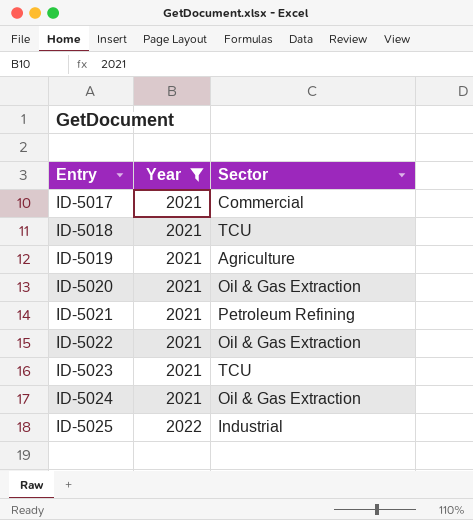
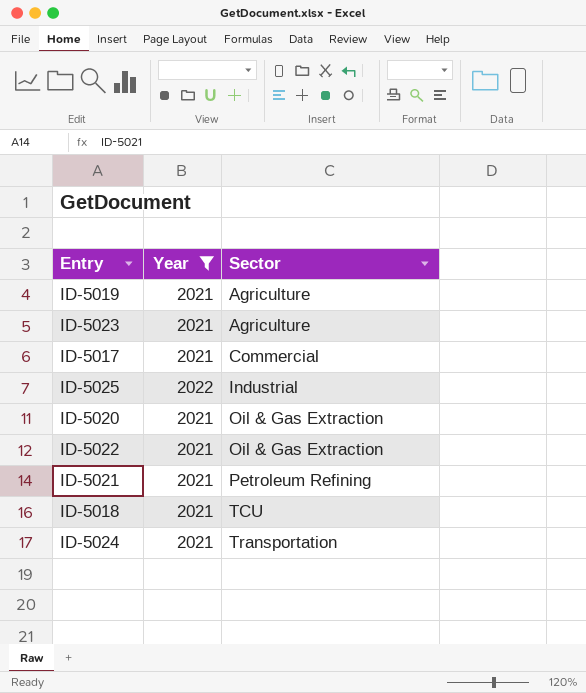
row order: Entry ascending -> Sector ascending
ID-5023 | Sector: TCU -> Agriculture
ID-5024 | Sector: Oil & Gas Extraction -> Transportation

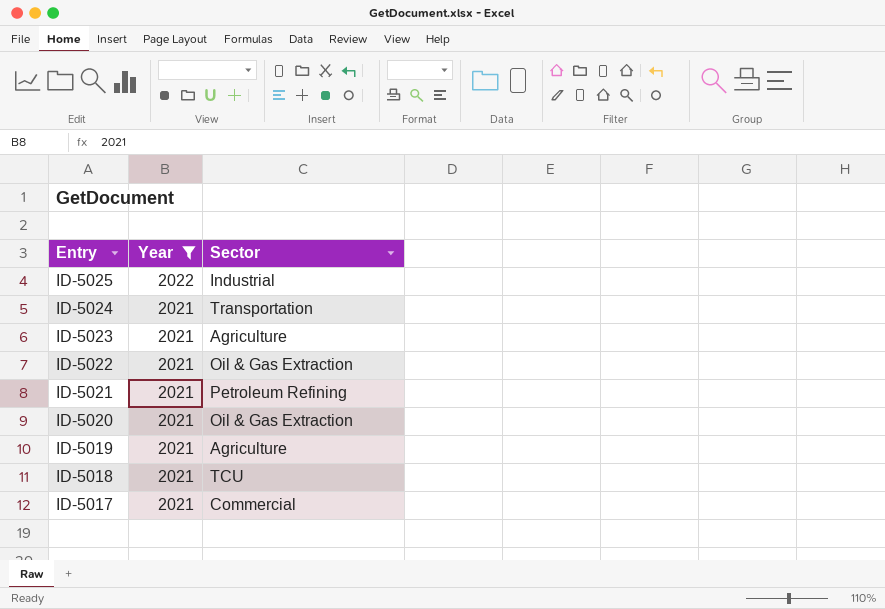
row order: Sector ascending -> Entry descending

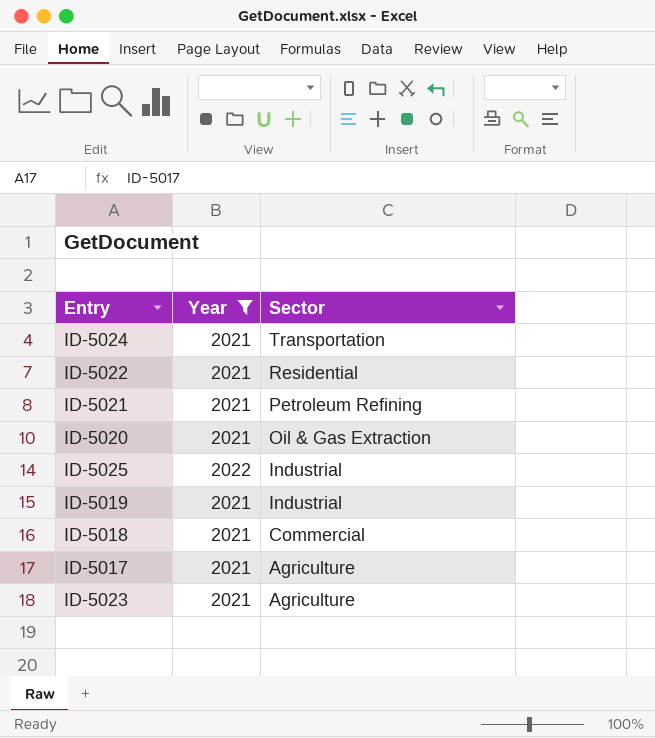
row order: Entry descending -> Sector descending
ID-5022 | Sector: Oil & Gas Extraction -> Residential
ID-5019 | Sector: Agriculture -> Industrial
ID-5018 | Sector: TCU -> Commercial
ID-5017 | Sector: Commercial -> Agriculture

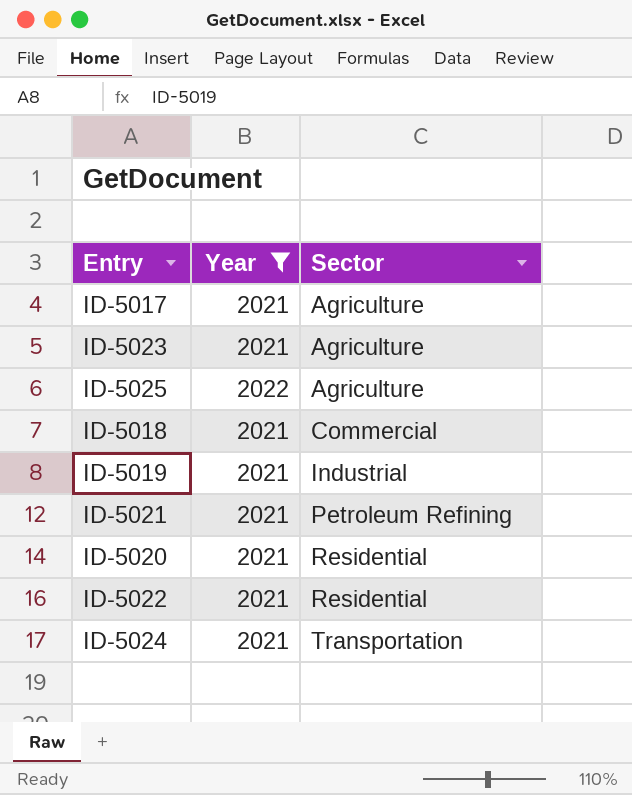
row order: Sector descending -> Sector ascending
ID-5025 | Sector: Industrial -> Agriculture
ID-5020 | Sector: Oil & Gas Extraction -> Residential

